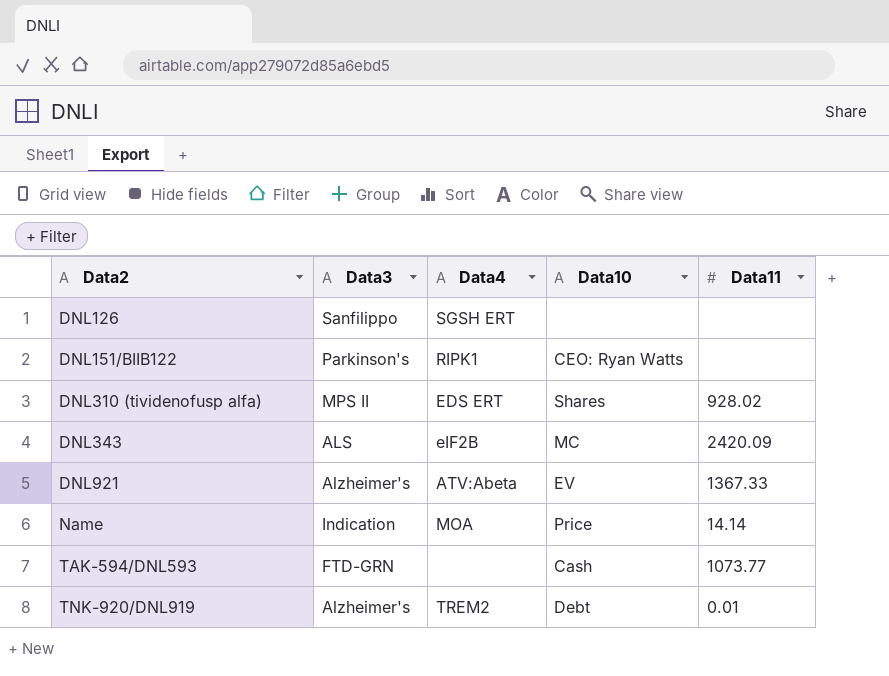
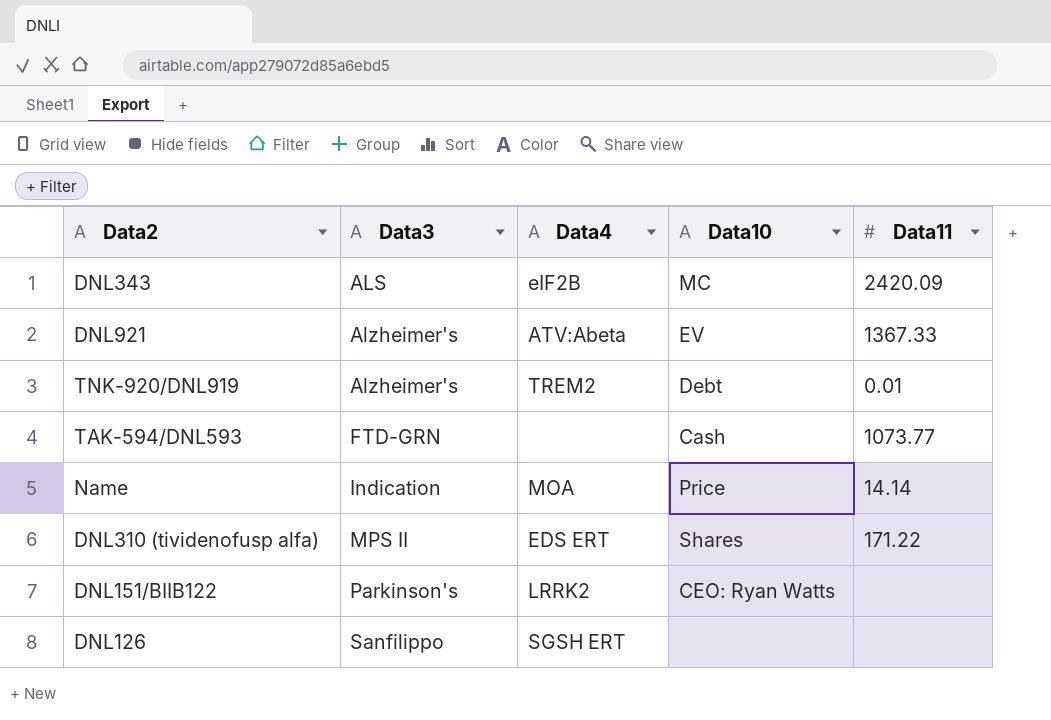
row order: Data2 ascending -> Data3 ascending
DNL310 (tividenofusp alfa) | Data11: 928.02 -> 171.22
DNL151/BIIB122 | Data4: RIPK1 -> LRRK2

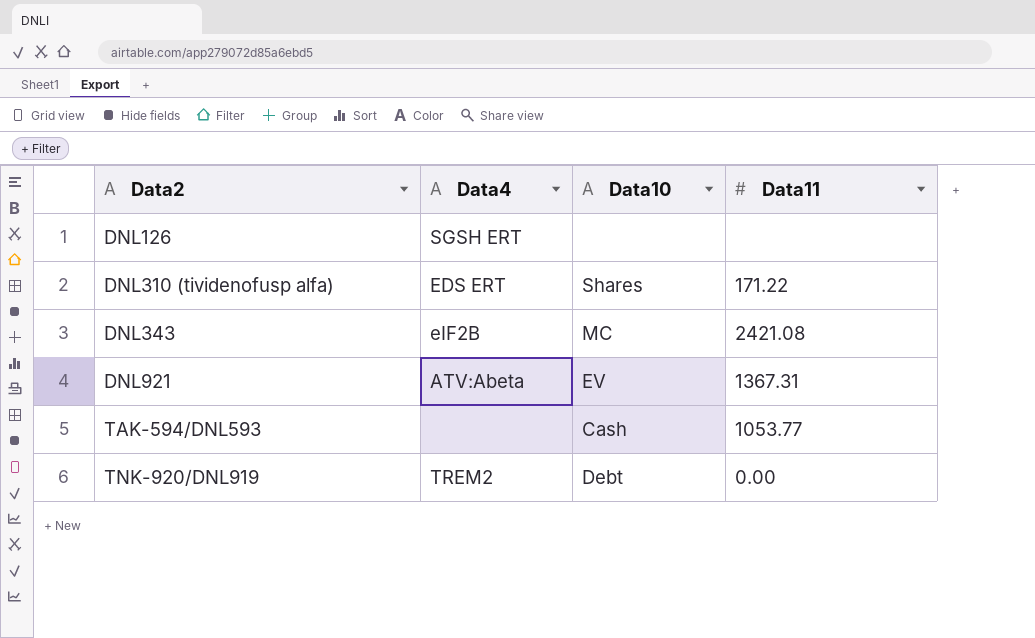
row order: Data3 ascending -> Data2 ascending
column Data3 | position: 2 -> none
row Name: Indication | MOA | Price | 14.14 -> none
row DNL151/BIIB122: Parkinson's | LRRK2 | CEO: Ryan Watts | none -> none
DNL343 | Data11: 2420.09 -> 2421.08
DNL921 | Data11: 1367.33 -> 1367.31
TAK-594/DNL593 | Data11: 1073.77 -> 1053.77
TNK-920/DNL919 | Data11: 0.01 -> 0.00

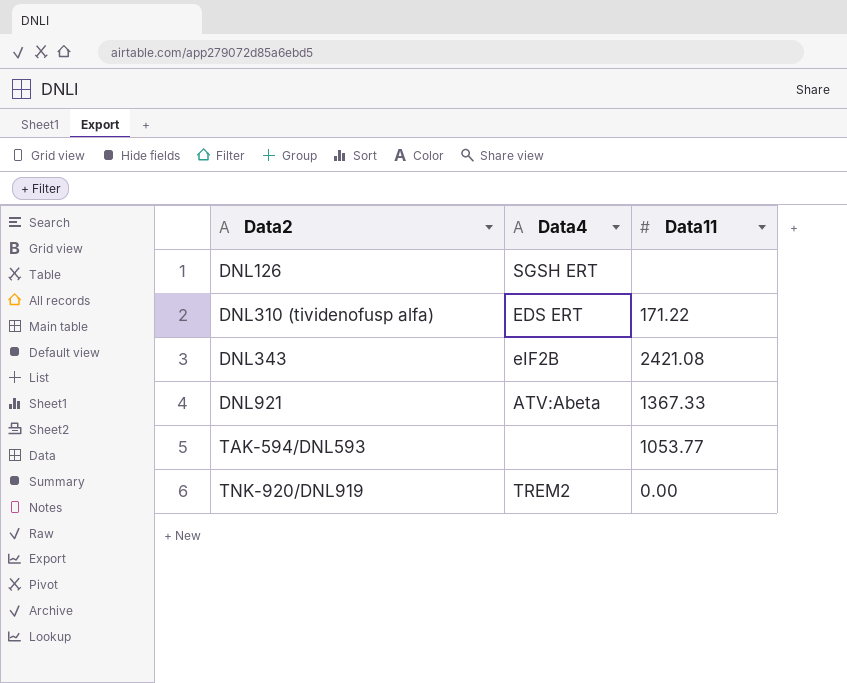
column Data10 | position: 3 -> none
DNL921 | Data11: 1367.31 -> 1367.33

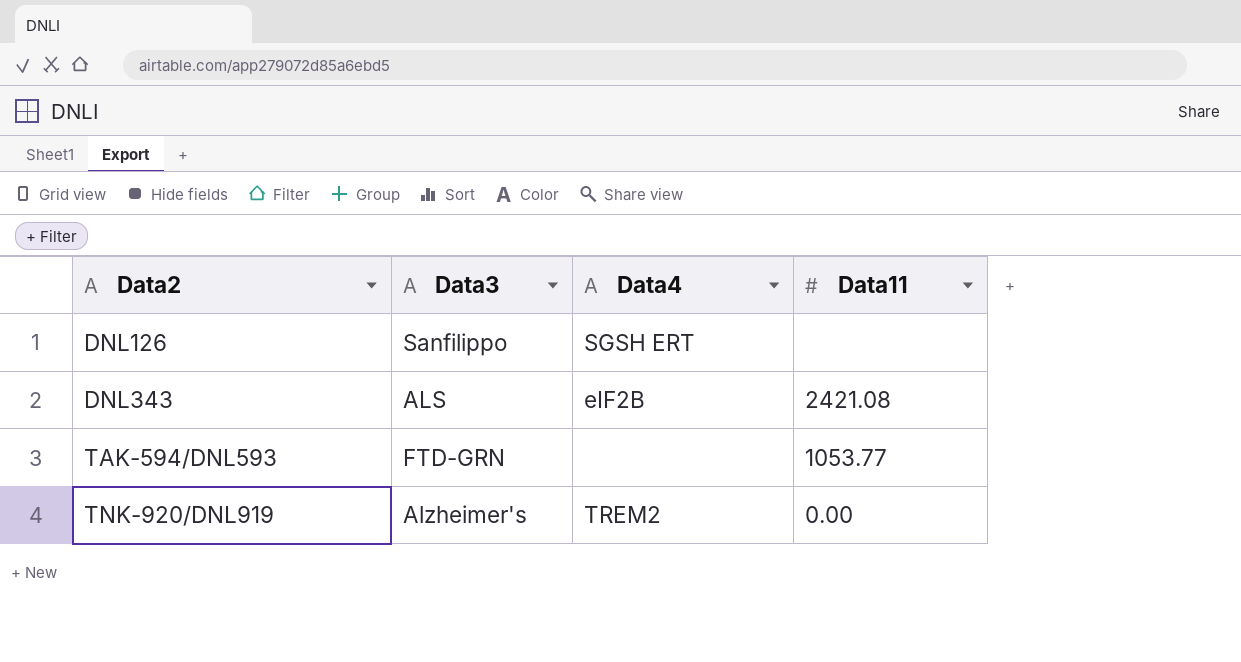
column Data3 | position: none -> 2
row DNL310 (tividenofusp alfa): EDS ERT | 171.22 -> none
row DNL921: ATV:Abeta | 1367.33 -> none

